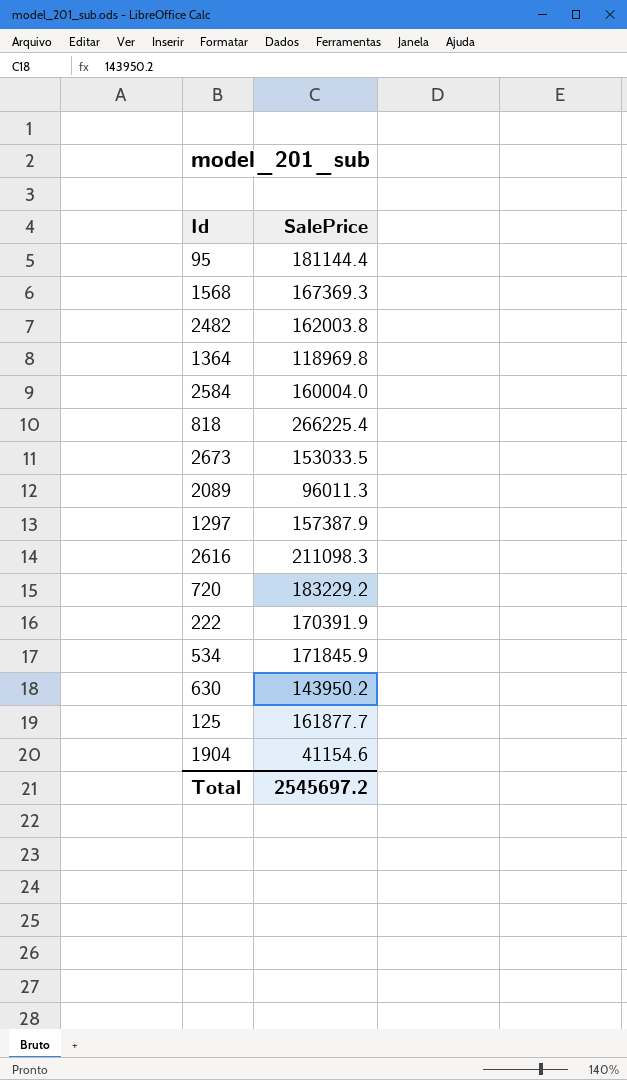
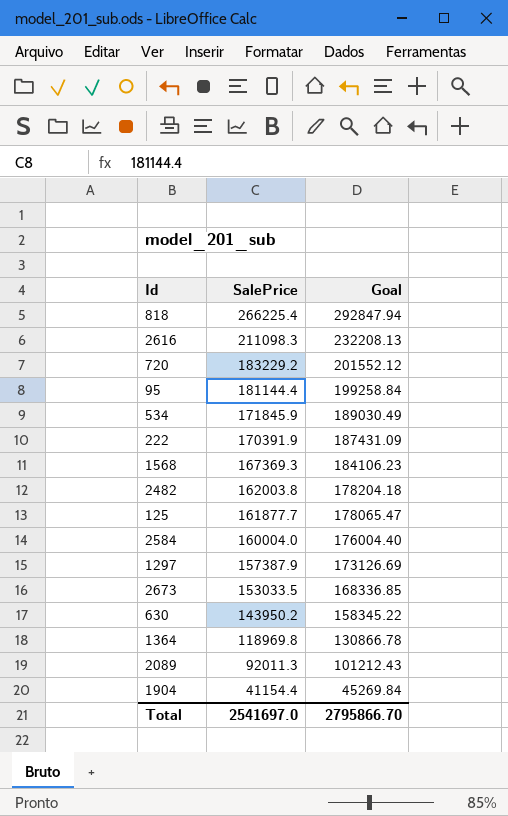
row order: none -> SalePrice descending
column Goal | formula: none -> [SalePrice] * 1.1
2089 | SalePrice: 96011.3 -> 92011.3
1904 | SalePrice: 41154.6 -> 41154.4
Total | SalePrice: 2545697.2 -> 2541697.0

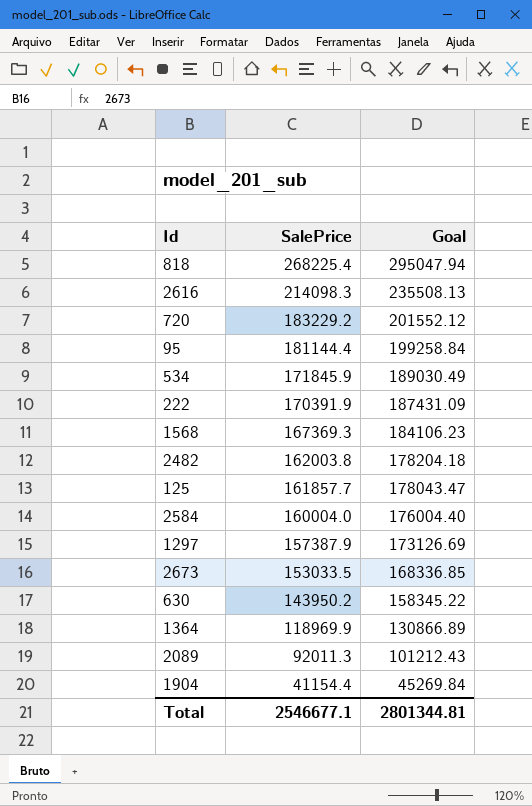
818 | SalePrice: 266225.4 -> 268225.4
818 | Goal: 292847.94 -> 295047.94
2616 | SalePrice: 211098.3 -> 214098.3
2616 | Goal: 232208.13 -> 235508.13
125 | SalePrice: 161877.7 -> 161857.7
125 | Goal: 178065.47 -> 178043.47
1364 | SalePrice: 118969.8 -> 118969.9
1364 | Goal: 130866.78 -> 130866.89
Total | SalePrice: 2541697.0 -> 2546677.1
Total | Goal: 2795866.70 -> 2801344.81

